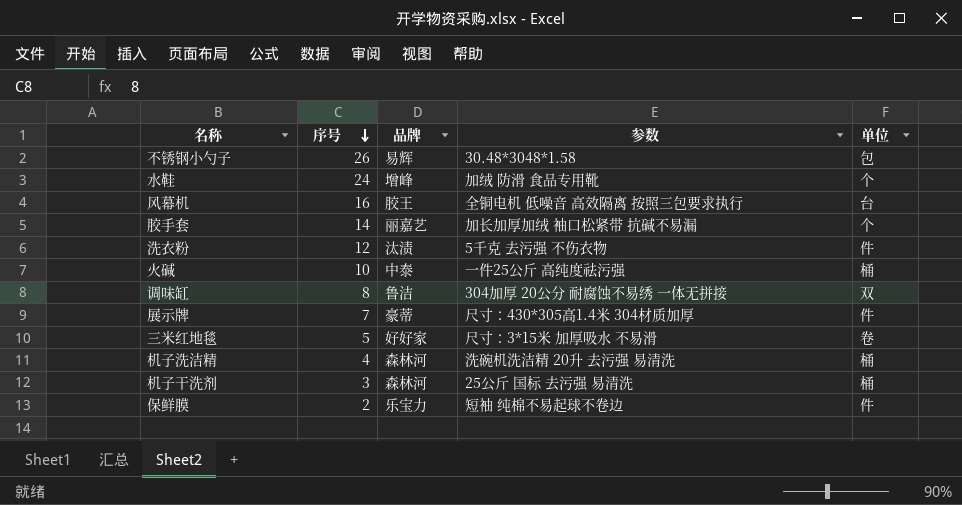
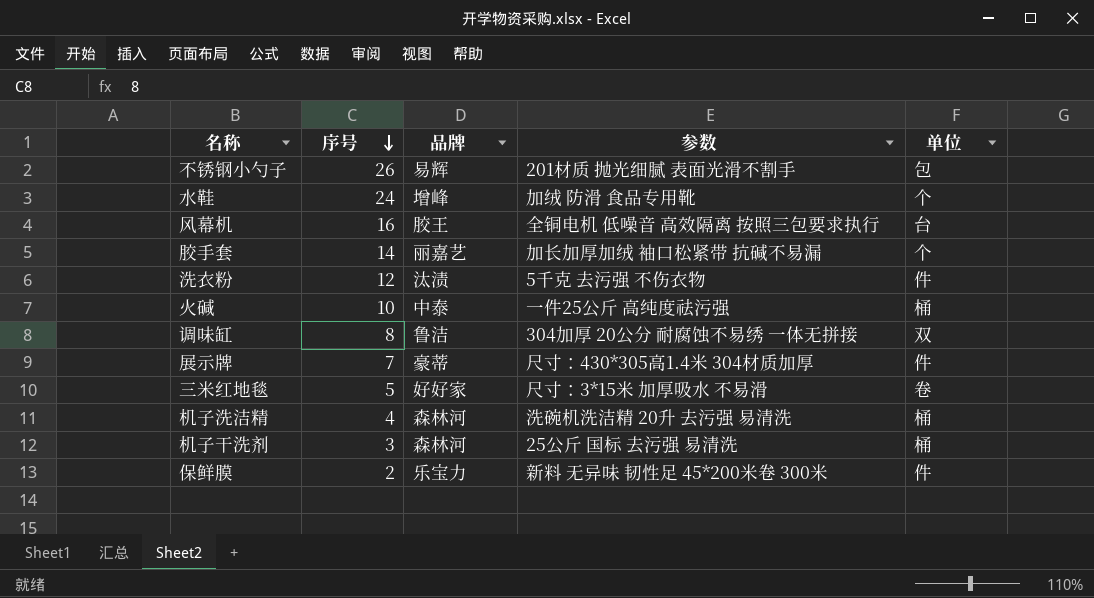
不锈钢小勺子 | 参数: 30.48*3048*1.58 -> 201材质 抛光细腻 表面光滑不割手
保鲜膜 | 参数: 短袖 纯棉不易起球不卷边 -> 新料 无异味 韧性足 45*200米卷 300米

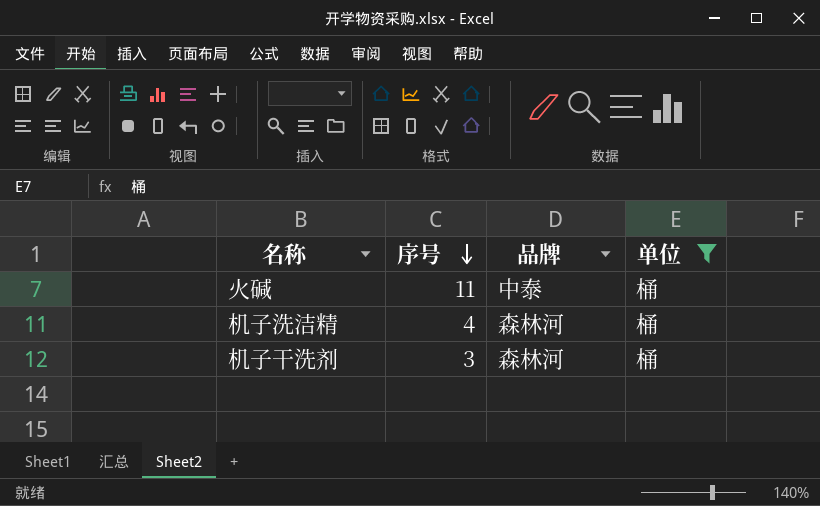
filter: none -> 单位 = 桶
column 参数 | position: 4 -> none
火碱 | 序号: 10 -> 11

